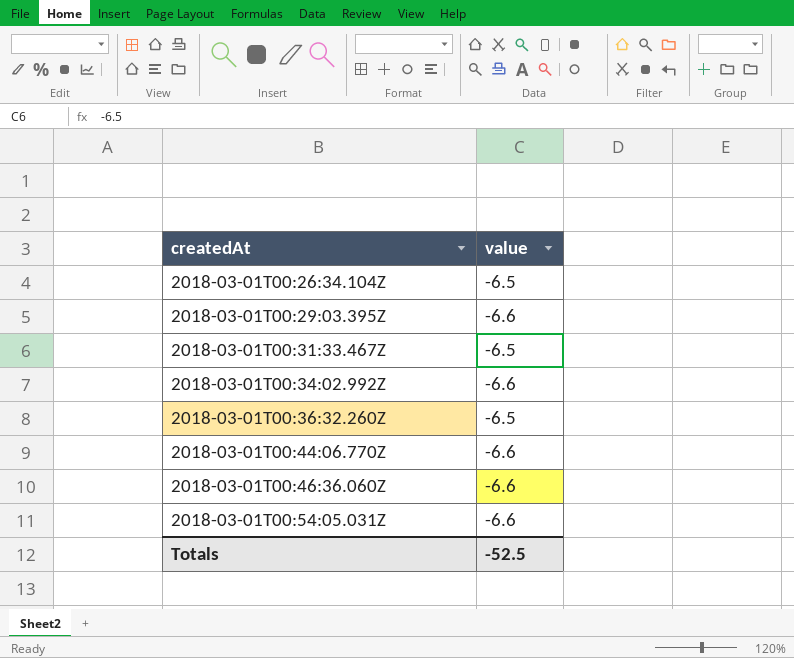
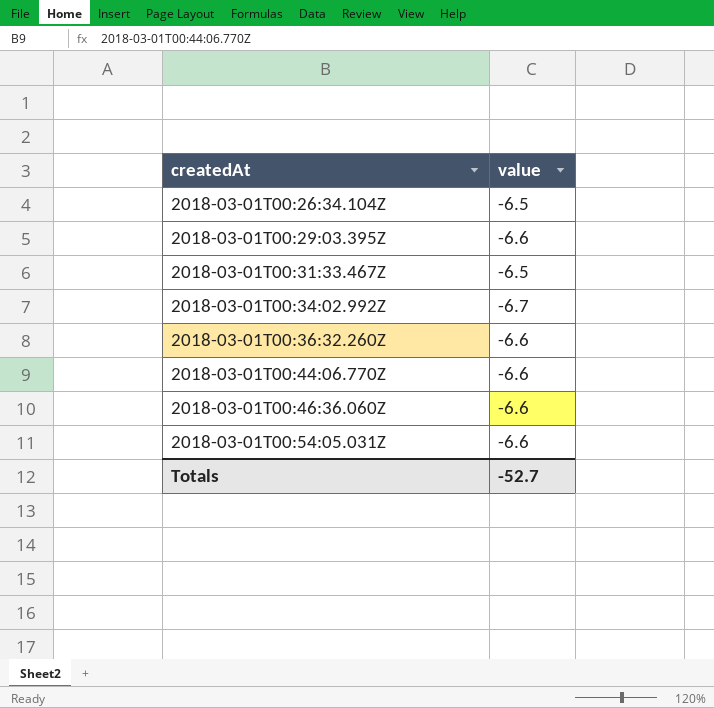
2018-03-01T00:34:02.992Z | value: -6.6 -> -6.7
2018-03-01T00:36:32.260Z | value: -6.5 -> -6.6
Totals | value: -52.5 -> -52.7

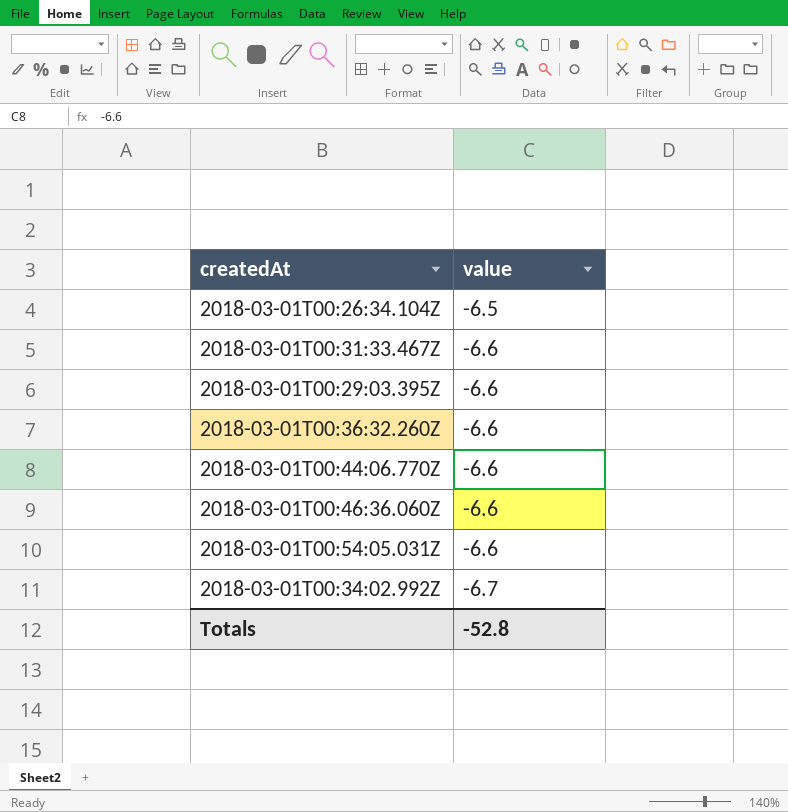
row order: createdAt ascending -> value descending
2018-03-01T00:31:33.467Z | value: -6.5 -> -6.6
Totals | value: -52.7 -> -52.8

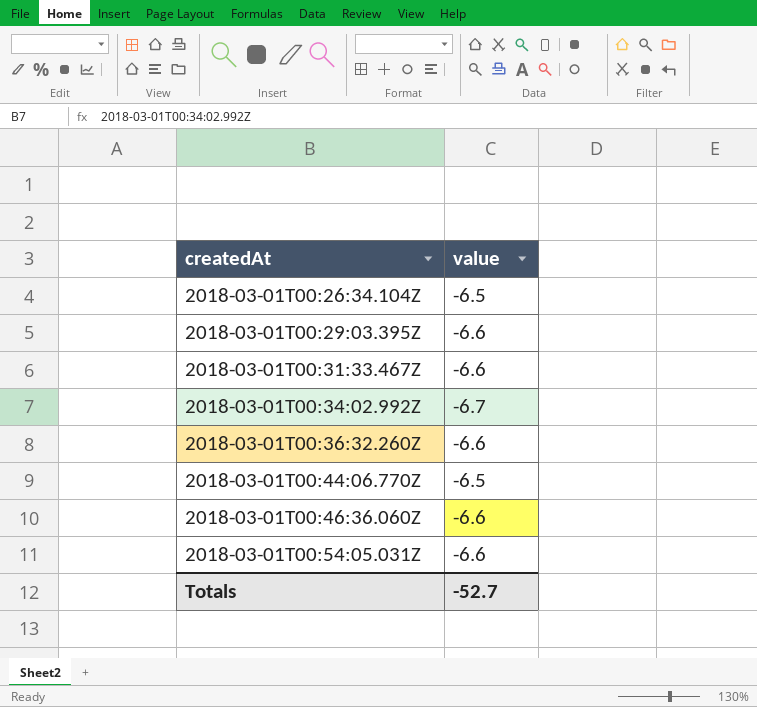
row order: value descending -> createdAt ascending
2018-03-01T00:44:06.770Z | value: -6.6 -> -6.5
Totals | value: -52.8 -> -52.7

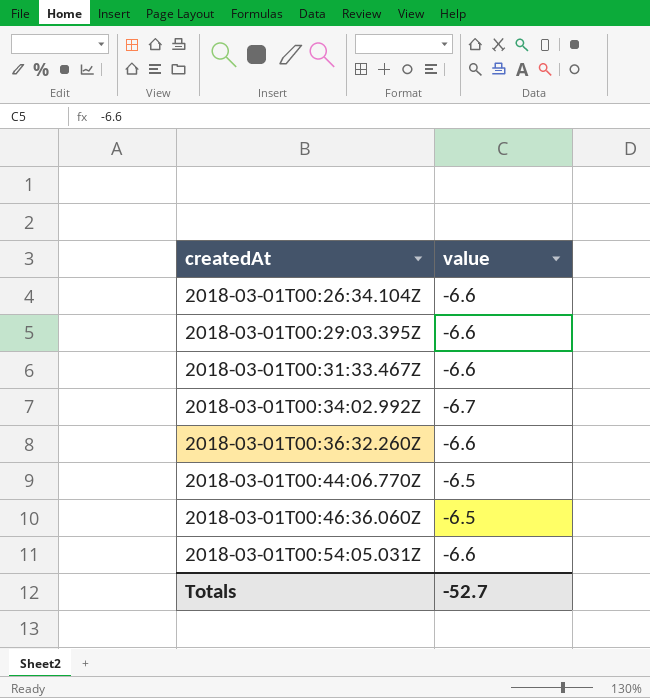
2018-03-01T00:26:34.104Z | value: -6.5 -> -6.6
2018-03-01T00:46:36.060Z | value: -6.6 -> -6.5

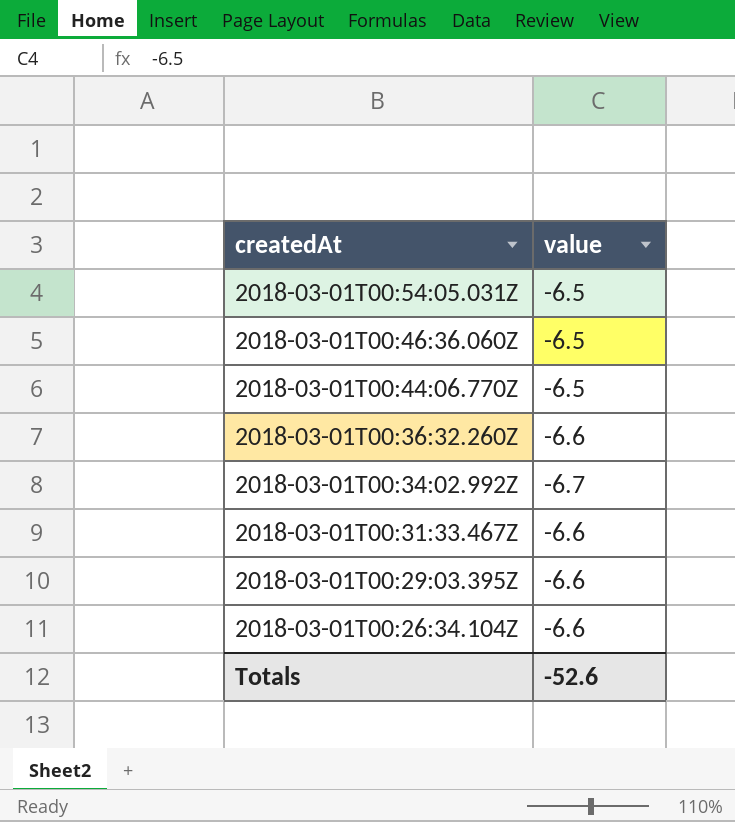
row order: createdAt ascending -> createdAt descending
2018-03-01T00:54:05.031Z | value: -6.6 -> -6.5
Totals | value: -52.7 -> -52.6

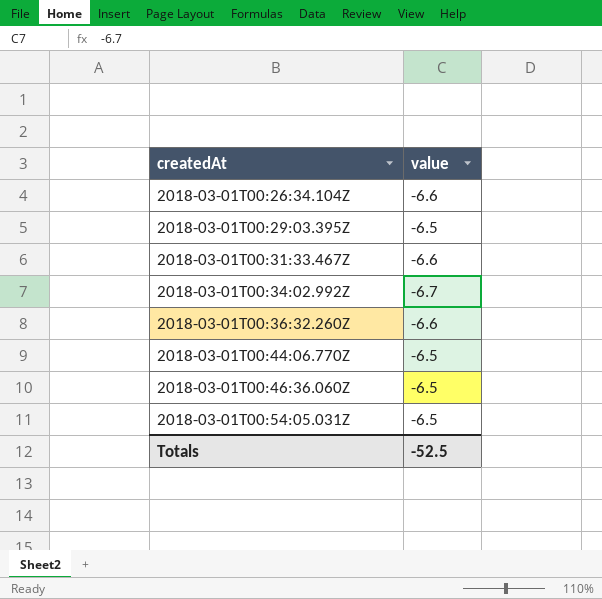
row order: createdAt descending -> createdAt ascending
2018-03-01T00:29:03.395Z | value: -6.6 -> -6.5
Totals | value: -52.6 -> -52.5

